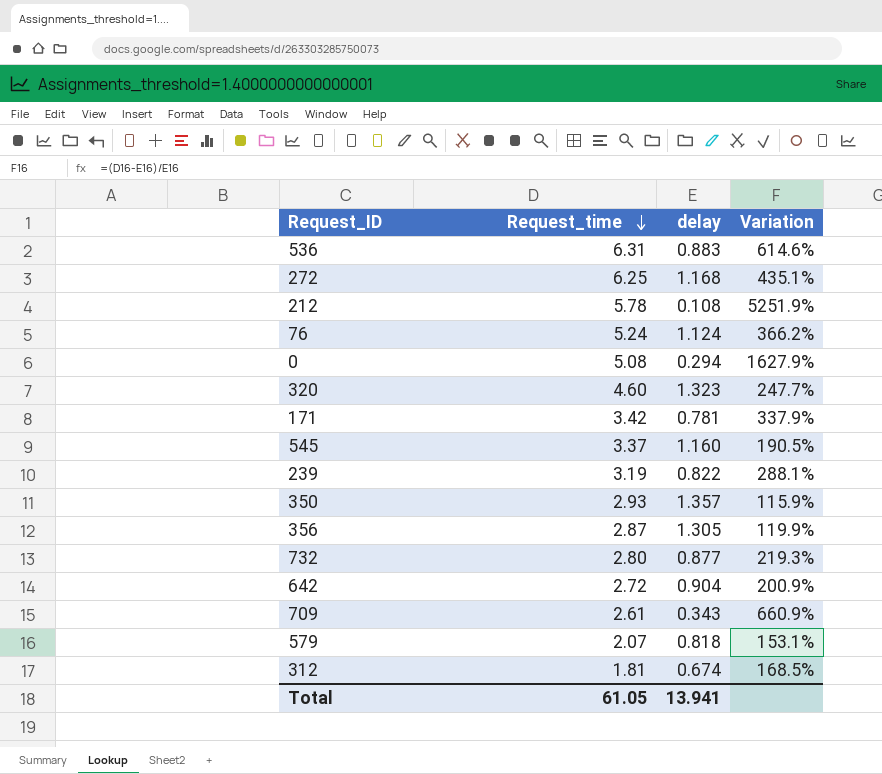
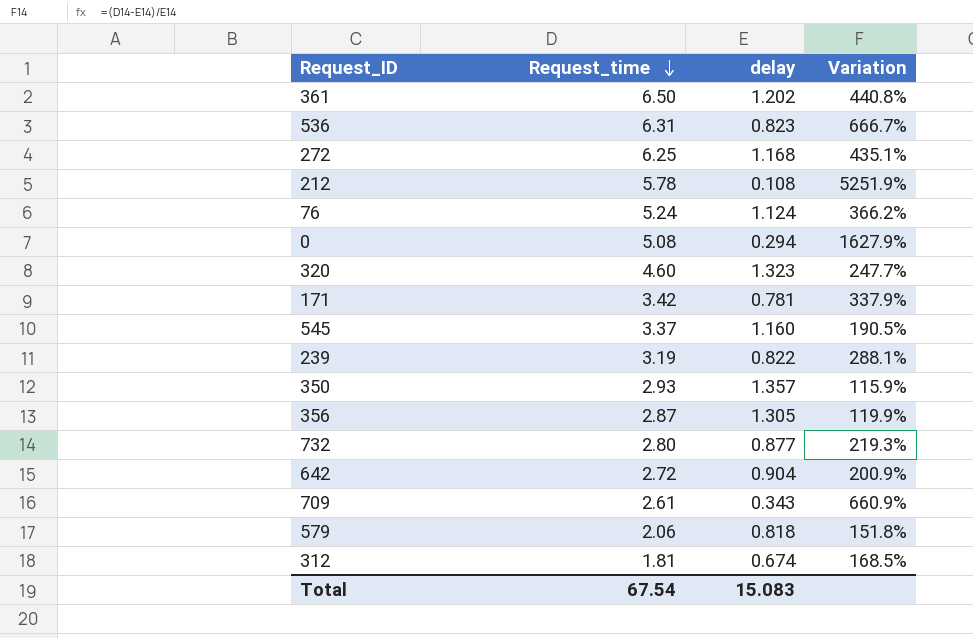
row 361: none -> 6.50 | 1.202 | 440.8%
536 | delay: 0.883 -> 0.823
536 | Variation: 614.6% -> 666.7%
579 | Request_time: 2.07 -> 2.06
579 | Variation: 153.1% -> 151.8%
Total | Request_time: 61.05 -> 67.54
Total | delay: 13.941 -> 15.083

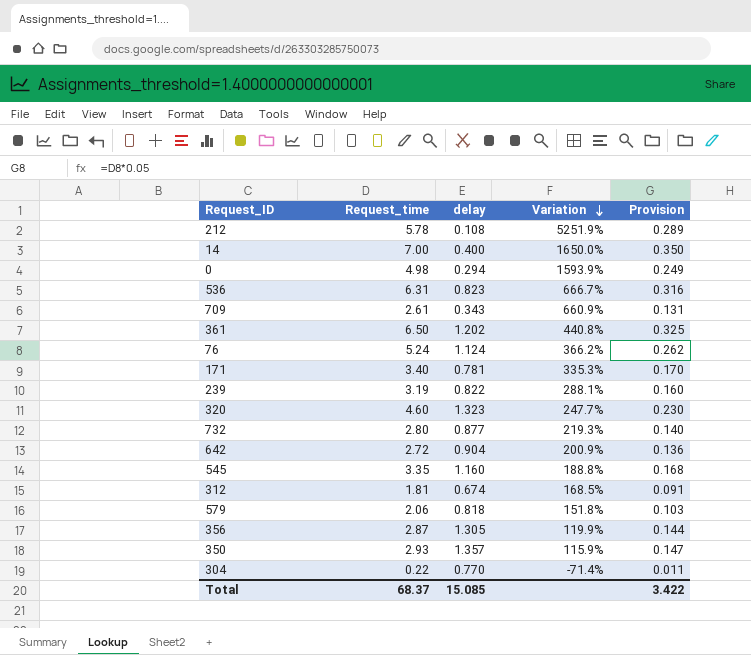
row order: Request_time descending -> Variation descending
column Provision | formula: none -> [Request_time] * 0.05
row 272: 6.25 | 1.168 | 435.1% -> none
row 14: none -> 7.00 | 0.400 | 1650.0% | 0.350
0 | Request_time: 5.08 -> 4.98
0 | Variation: 1627.9% -> 1593.9%
171 | Request_time: 3.42 -> 3.40
171 | Variation: 337.9% -> 335.3%
545 | Request_time: 3.37 -> 3.35
545 | Variation: 190.5% -> 188.8%
row 304: none -> 0.22 | 0.770 | -71.4% | 0.011
Total | Request_time: 67.54 -> 68.37
Total | delay: 15.083 -> 15.085

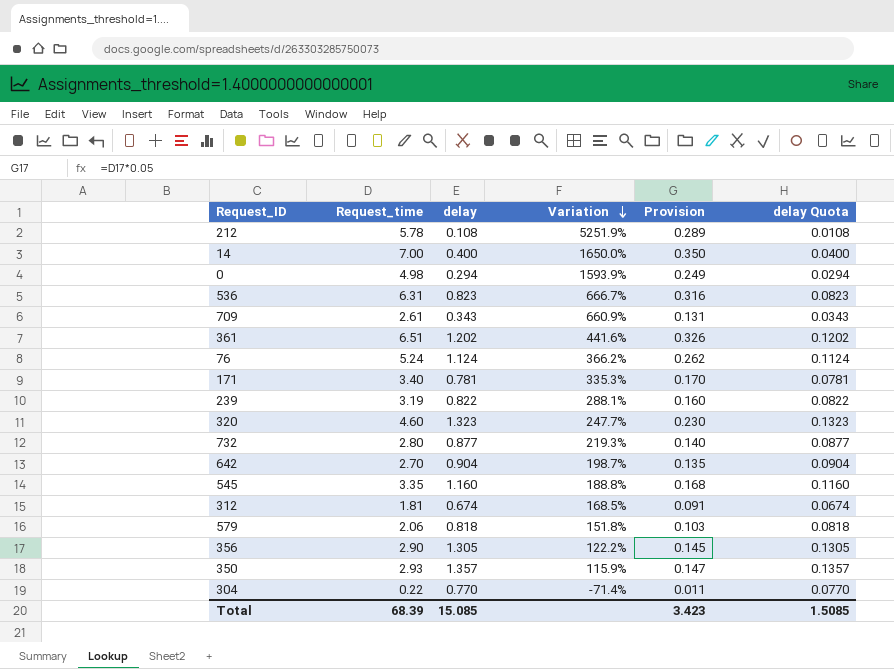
column delay Quota | formula: none -> [delay] * 0.1
361 | Request_time: 6.50 -> 6.51
361 | Variation: 440.8% -> 441.6%
361 | Provision: 0.325 -> 0.326
642 | Request_time: 2.72 -> 2.70
642 | Variation: 200.9% -> 198.7%
642 | Provision: 0.136 -> 0.135
356 | Request_time: 2.87 -> 2.90
356 | Variation: 119.9% -> 122.2%
356 | Provision: 0.144 -> 0.145
Total | Request_time: 68.37 -> 68.39
Total | Provision: 3.422 -> 3.423

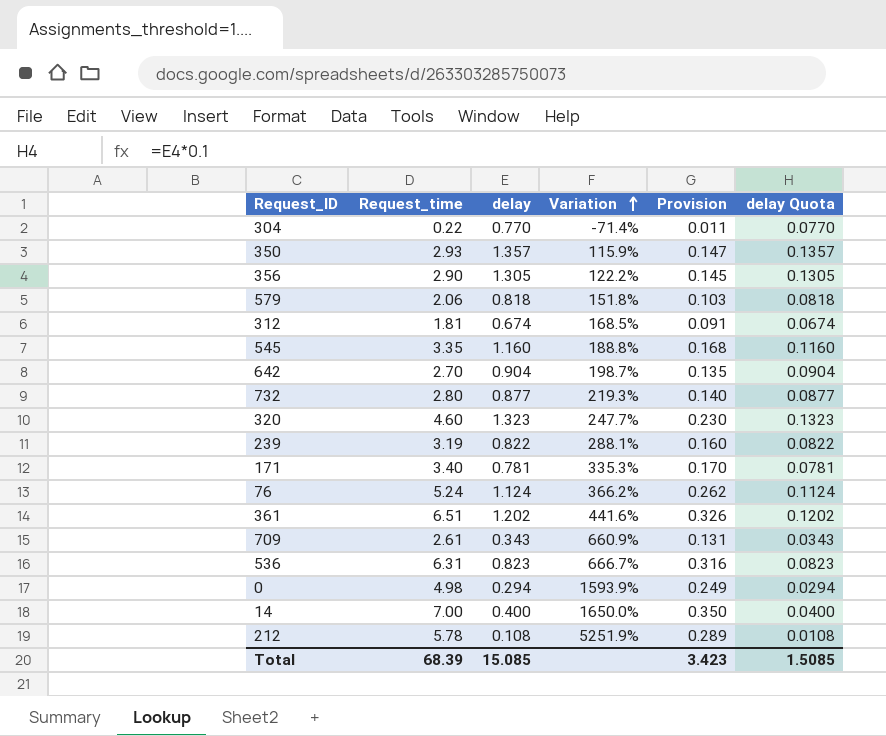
row order: Variation descending -> Variation ascending

